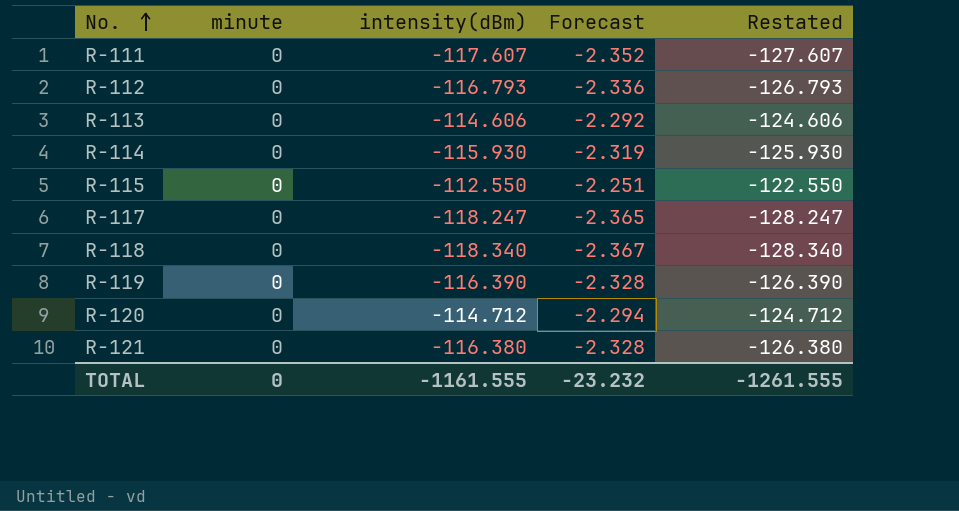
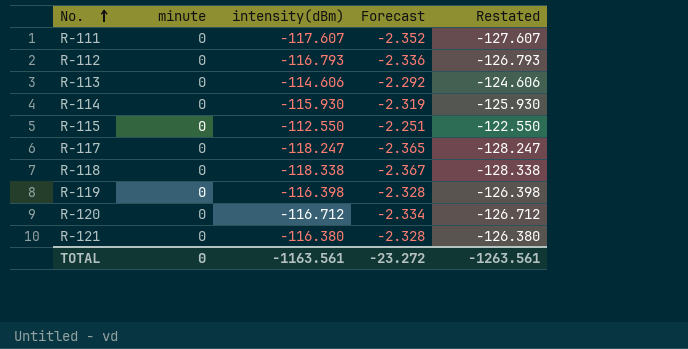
R-118 | intensity(dBm): -118.340 -> -118.338
R-118 | Restated: -128.340 -> -128.338
R-119 | intensity(dBm): -116.390 -> -116.398
R-119 | Restated: -126.390 -> -126.398
R-120 | intensity(dBm): -114.712 -> -116.712
R-120 | Forecast: -2.294 -> -2.334
R-120 | Restated: -124.712 -> -126.712
TOTAL | intensity(dBm): -1161.555 -> -1163.561
TOTAL | Forecast: -23.232 -> -23.272
TOTAL | Restated: -1261.555 -> -1263.561

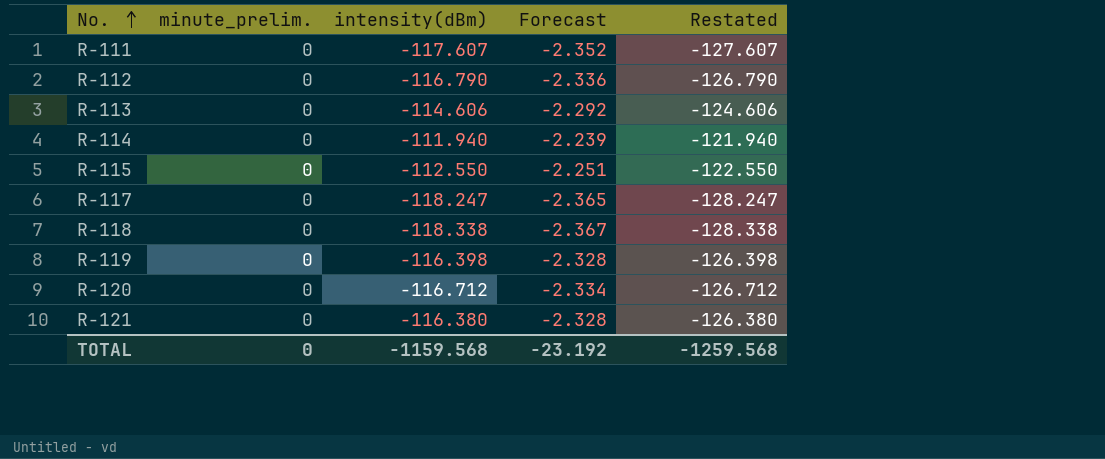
column name: minute -> minute_prelim.
R-112 | intensity(dBm): -116.793 -> -116.790
R-112 | Restated: -126.793 -> -126.790
R-114 | intensity(dBm): -115.930 -> -111.940
R-114 | Forecast: -2.319 -> -2.239
R-114 | Restated: -125.930 -> -121.940
TOTAL | intensity(dBm): -1163.561 -> -1159.568
TOTAL | Forecast: -23.272 -> -23.192
TOTAL | Restated: -1263.561 -> -1259.568

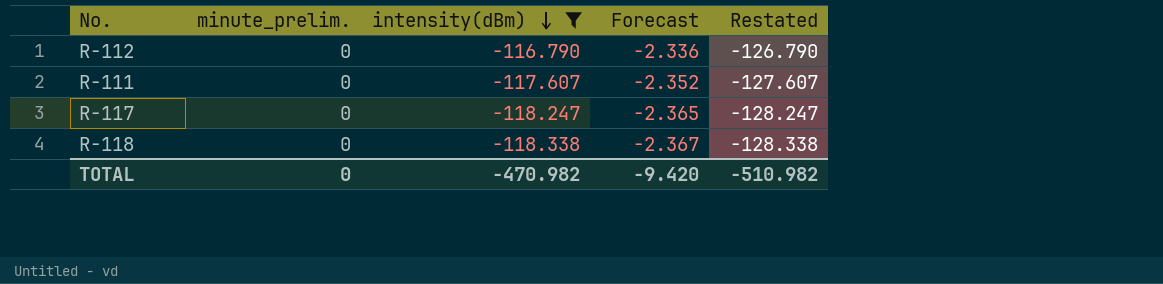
filter: none -> intensity(dBm) <= -116.790
row order: No. ascending -> intensity(dBm) descending
TOTAL | intensity(dBm): -1159.568 -> -470.982
TOTAL | Forecast: -23.192 -> -9.420
TOTAL | Restated: -1259.568 -> -510.982

